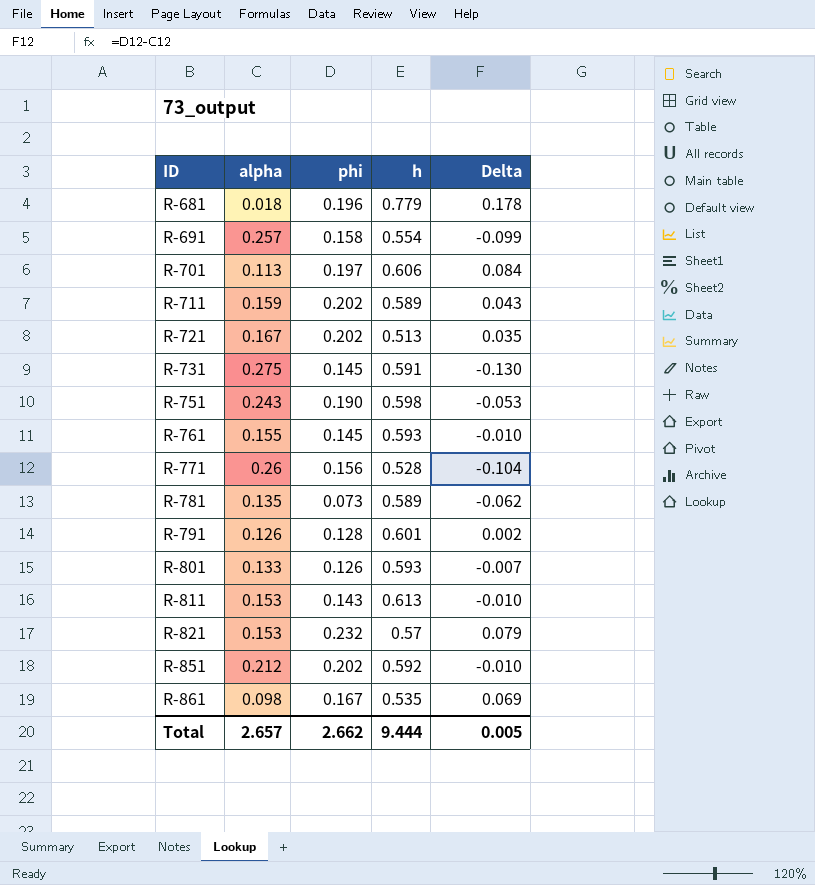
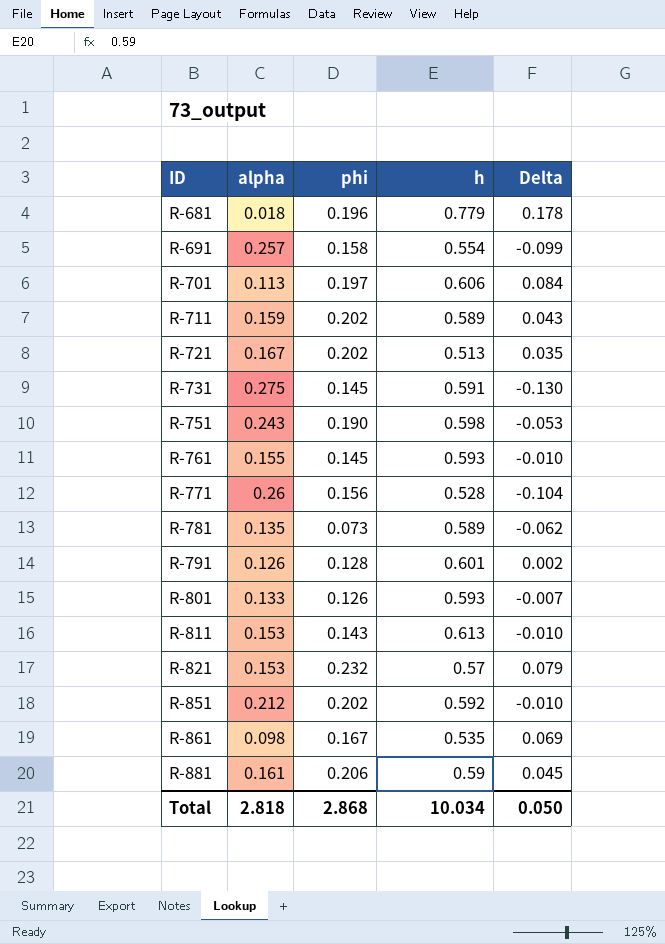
row R-881: none -> 0.161 | 0.206 | 0.59 | 0.045
Total | alpha: 2.657 -> 2.818
Total | phi: 2.662 -> 2.868
Total | h: 9.444 -> 10.034
Total | Delta: 0.005 -> 0.050

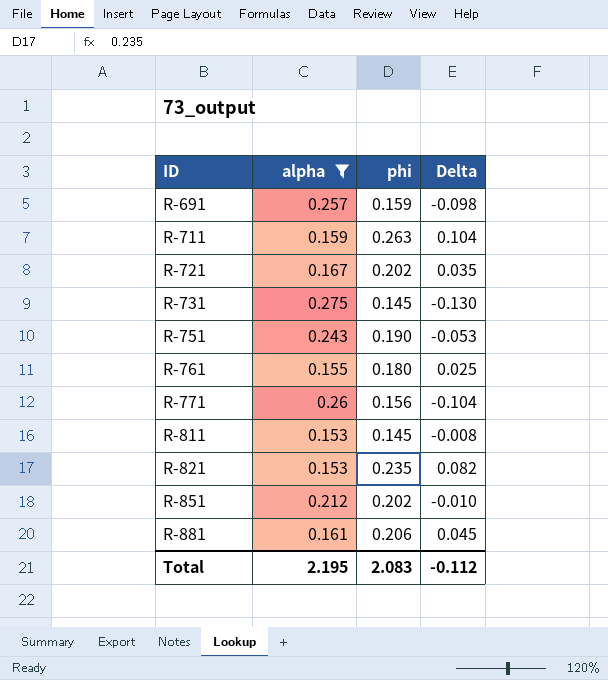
filter: none -> alpha >= 0.153
column h | position: 4 -> none
R-691 | phi: 0.158 -> 0.159
R-691 | Delta: -0.099 -> -0.098
R-711 | phi: 0.202 -> 0.263
R-711 | Delta: 0.043 -> 0.104
R-761 | phi: 0.145 -> 0.180
R-761 | Delta: -0.010 -> 0.025
R-811 | phi: 0.143 -> 0.145
R-811 | Delta: -0.010 -> -0.008
R-821 | phi: 0.232 -> 0.235
R-821 | Delta: 0.079 -> 0.082
Total | alpha: 2.818 -> 2.195
Total | phi: 2.868 -> 2.083
Total | Delta: 0.050 -> -0.112

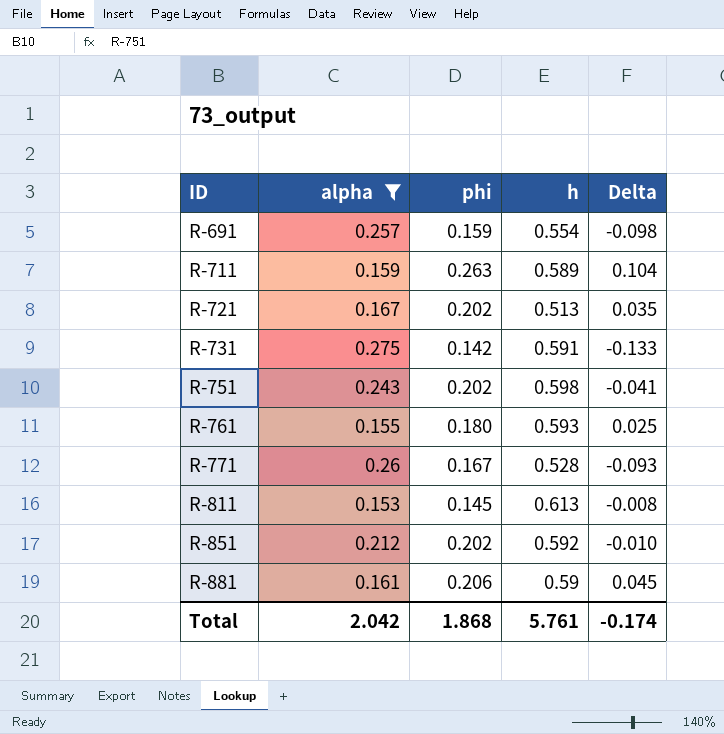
column h | position: none -> 4
row R-821: 0.153 | 0.235 | 0.082 -> none
R-731 | phi: 0.145 -> 0.142
R-731 | Delta: -0.130 -> -0.133
R-751 | phi: 0.190 -> 0.202
R-751 | Delta: -0.053 -> -0.041
R-771 | phi: 0.156 -> 0.167
R-771 | Delta: -0.104 -> -0.093
Total | alpha: 2.195 -> 2.042
Total | phi: 2.083 -> 1.868
Total | Delta: -0.112 -> -0.174

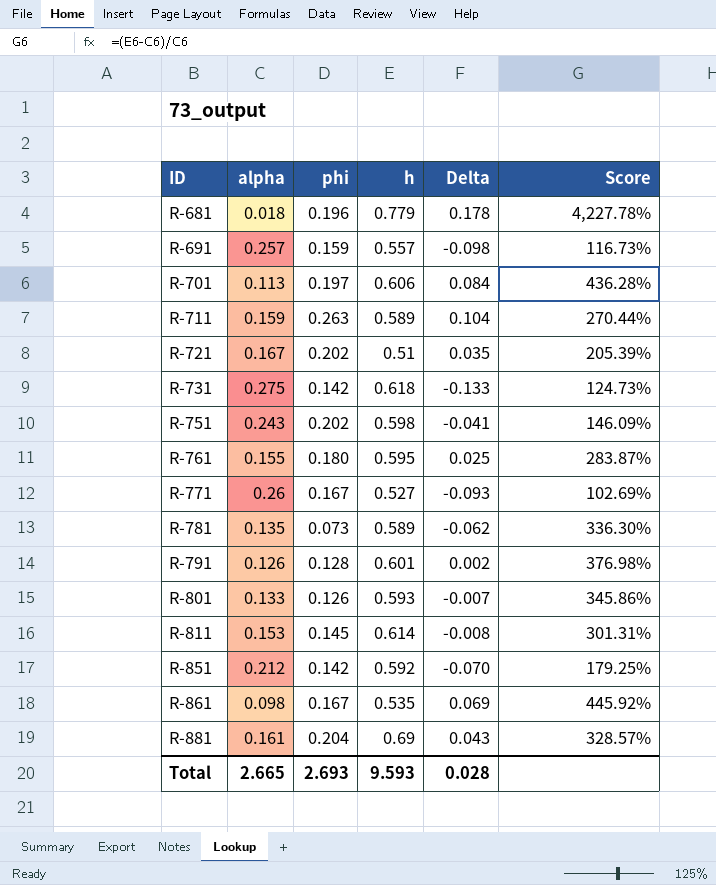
filter: alpha >= 0.153 -> none
column Score | formula: none -> ([h] - [alpha]) / [alpha]
R-691 | h: 0.554 -> 0.557
R-721 | h: 0.513 -> 0.51
R-731 | h: 0.591 -> 0.618
R-761 | h: 0.593 -> 0.595
R-771 | h: 0.528 -> 0.527
R-811 | h: 0.613 -> 0.614
R-851 | phi: 0.202 -> 0.142
R-851 | Delta: -0.010 -> -0.070
R-881 | phi: 0.206 -> 0.204
R-881 | h: 0.59 -> 0.69
R-881 | Delta: 0.045 -> 0.043
Total | alpha: 2.042 -> 2.665
Total | phi: 1.868 -> 2.693
Total | h: 5.761 -> 9.593
Total | Delta: -0.174 -> 0.028

